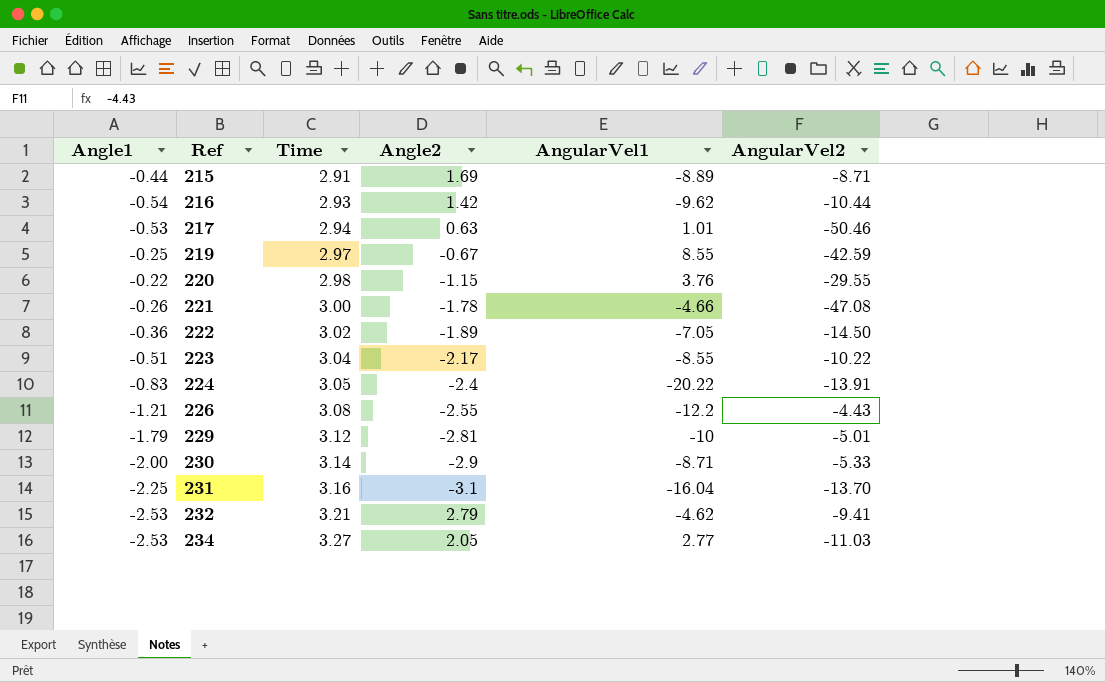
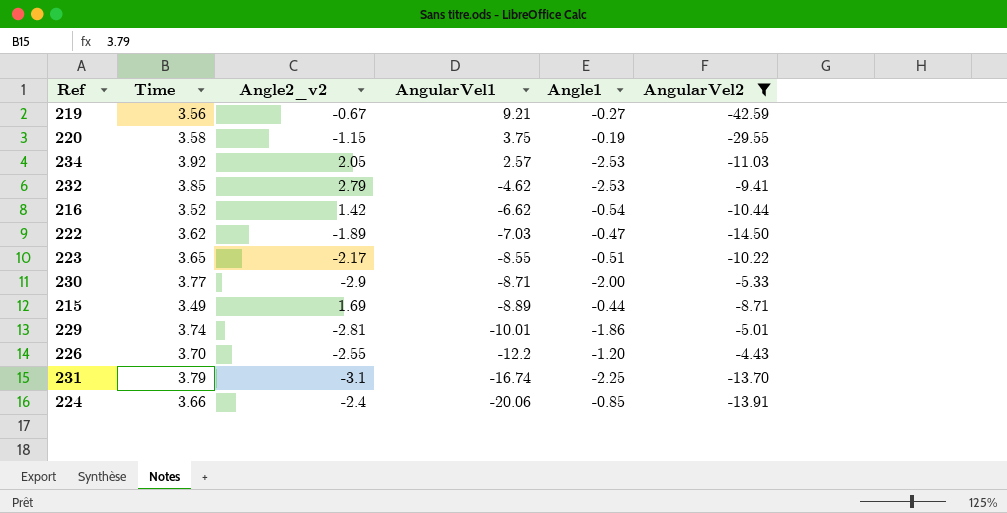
filter: none -> AngularVel2 >= -42.59
row order: Ref ascending -> AngularVel1 descending
column name: Angle2 -> Angle2_v2
column Angle1 | position: 1 -> 5
219 | Time: 2.97 -> 3.56
219 | AngularVel1: 8.55 -> 9.21
219 | Angle1: -0.25 -> -0.27
220 | Time: 2.98 -> 3.58
220 | AngularVel1: 3.76 -> 3.75
220 | Angle1: -0.22 -> -0.19
234 | Time: 3.27 -> 3.92
234 | AngularVel1: 2.77 -> 2.57
232 | Time: 3.21 -> 3.85
216 | Time: 2.93 -> 3.52
216 | AngularVel1: -9.62 -> -6.62
222 | Time: 3.02 -> 3.62
222 | AngularVel1: -7.05 -> -7.03
222 | Angle1: -0.36 -> -0.47
223 | Time: 3.04 -> 3.65
230 | Time: 3.14 -> 3.77
215 | Time: 2.91 -> 3.49
229 | Time: 3.12 -> 3.74
229 | AngularVel1: -10 -> -10.01
229 | Angle1: -1.79 -> -1.86
226 | Time: 3.08 -> 3.70
226 | Angle1: -1.21 -> -1.20
231 | Time: 3.16 -> 3.79
231 | AngularVel1: -16.04 -> -16.74
224 | Time: 3.05 -> 3.66
224 | AngularVel1: -20.22 -> -20.06
224 | Angle1: -0.83 -> -0.85

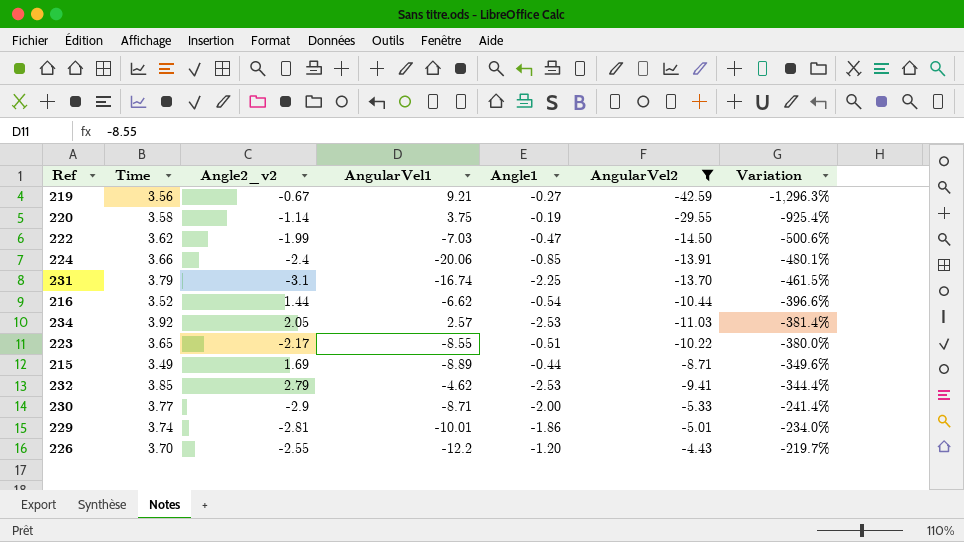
row order: AngularVel1 descending -> Variation ascending
column Variation | formula: none -> ([AngularVel2] - [Time]) / [Time]
220 | Angle2_v2: -1.15 -> -1.14
222 | Angle2_v2: -1.89 -> -1.99
216 | Angle2_v2: 1.42 -> 1.44

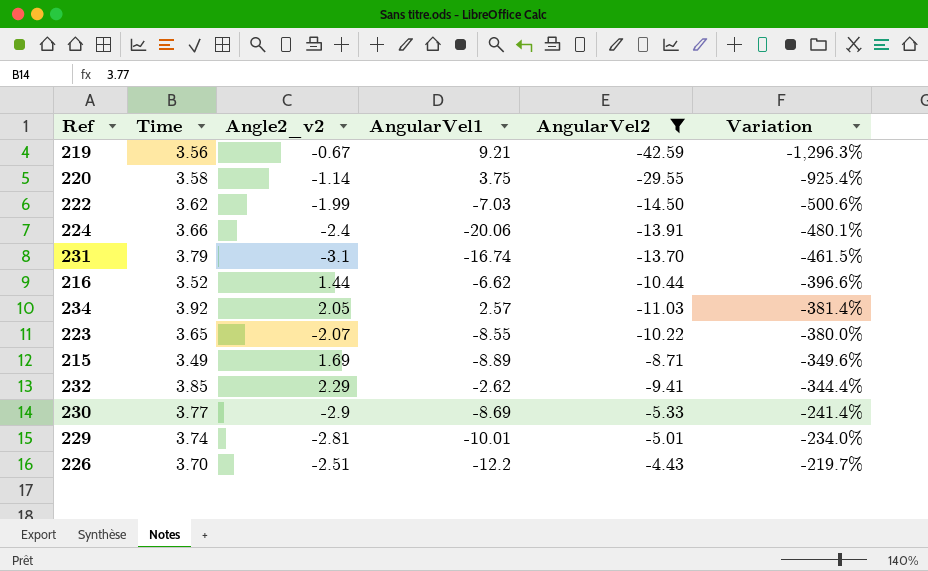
column Angle1 | position: 5 -> none
223 | Angle2_v2: -2.17 -> -2.07
232 | Angle2_v2: 2.79 -> 2.29
232 | AngularVel1: -4.62 -> -2.62
230 | AngularVel1: -8.71 -> -8.69
226 | Angle2_v2: -2.55 -> -2.51

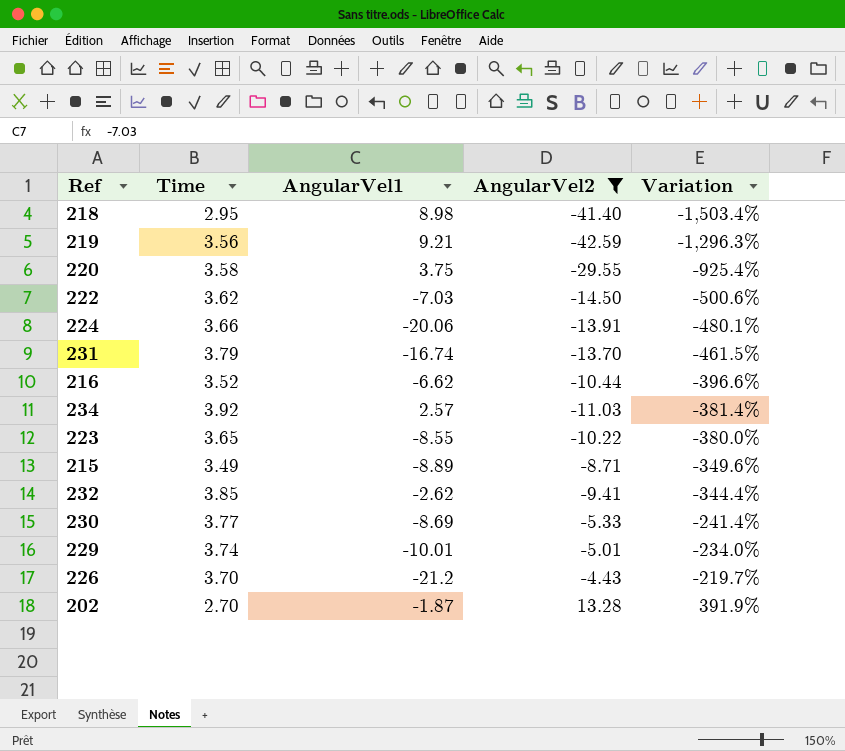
column Angle2_v2 | position: 3 -> none
row 218: none -> 2.95 | 8.98 | -41.40 | -1,503.4%
226 | AngularVel1: -12.2 -> -21.2
row 202: none -> 2.70 | -1.87 | 13.28 | 391.9%

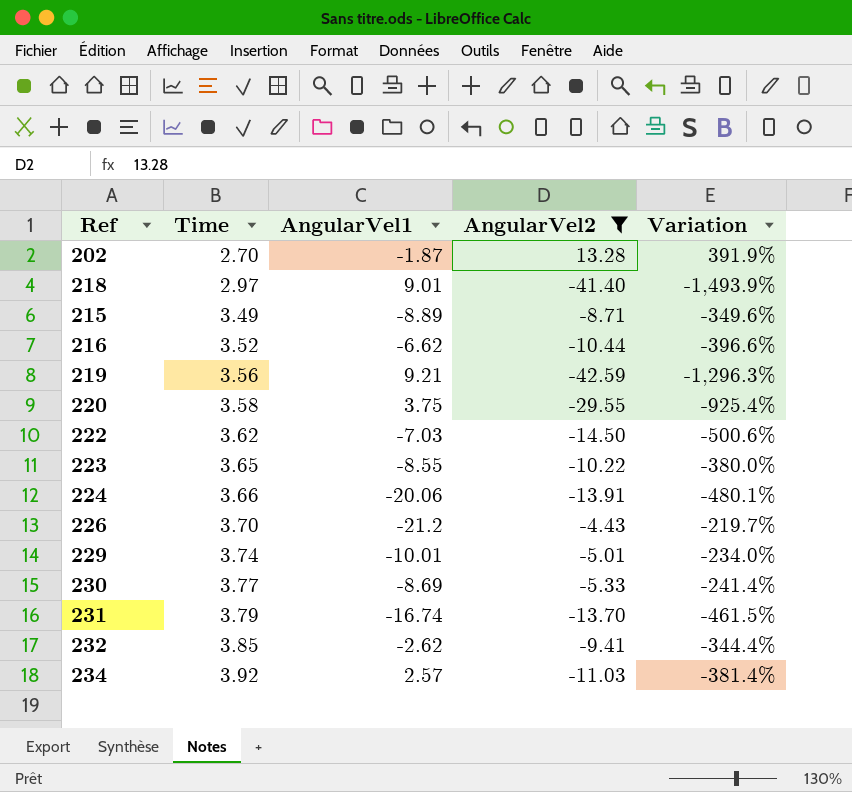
row order: Variation ascending -> Time ascending
218 | Time: 2.95 -> 2.97
218 | AngularVel1: 8.98 -> 9.01
218 | Variation: -1,503.4% -> -1,493.9%

